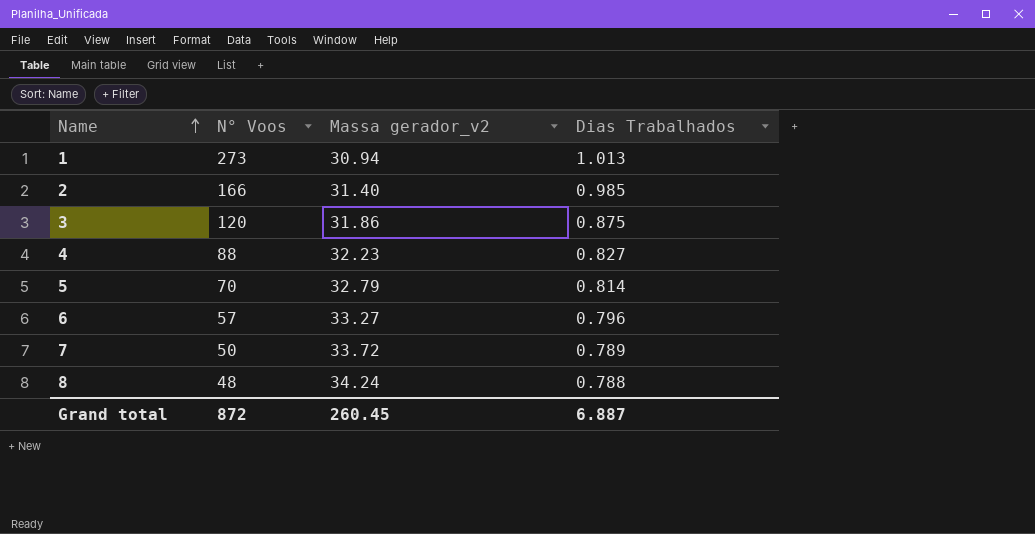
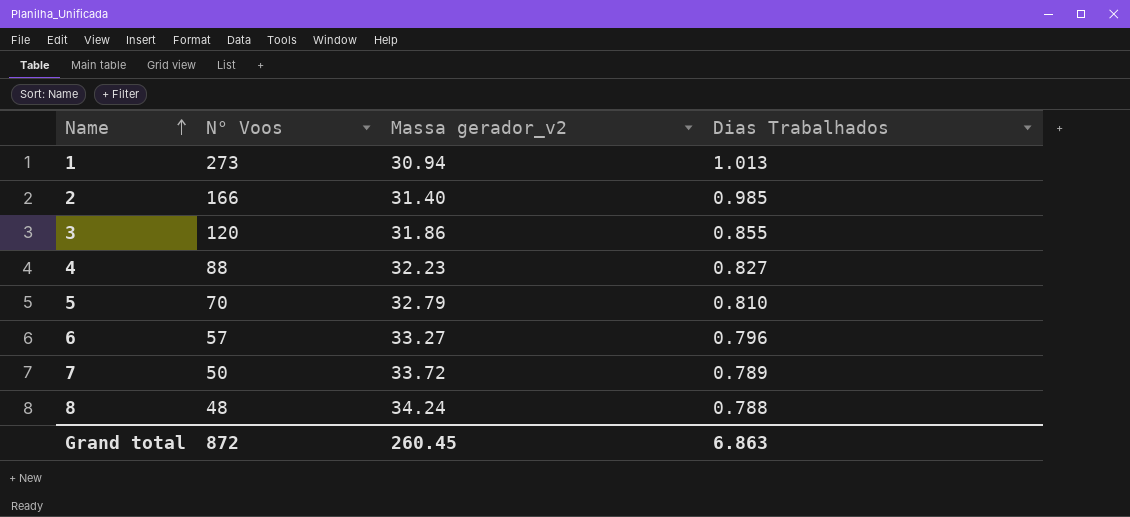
3 | Dias Trabalhados: 0.875 -> 0.855
5 | Dias Trabalhados: 0.814 -> 0.810
Grand total | Dias Trabalhados: 6.887 -> 6.863

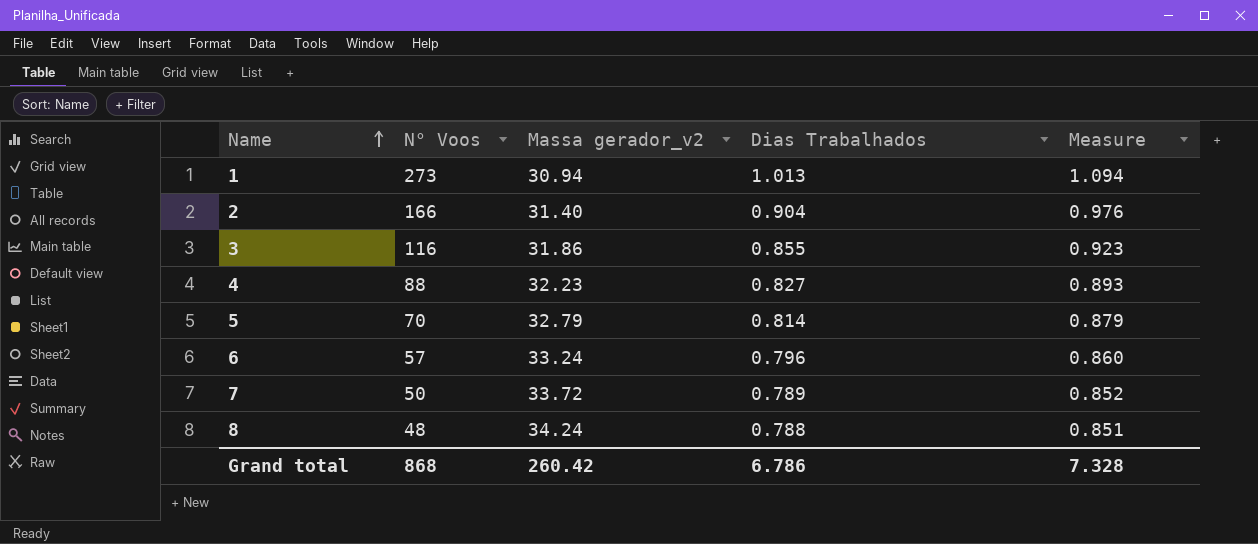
column Measure | formula: none -> [Dias Trabalhados] * 1.08
2 | Dias Trabalhados: 0.985 -> 0.904
3 | N° Voos: 120 -> 116
5 | Dias Trabalhados: 0.810 -> 0.814
6 | Massa gerador_v2: 33.27 -> 33.24
Grand total | N° Voos: 872 -> 868
Grand total | Massa gerador_v2: 260.45 -> 260.42
Grand total | Dias Trabalhados: 6.863 -> 6.786

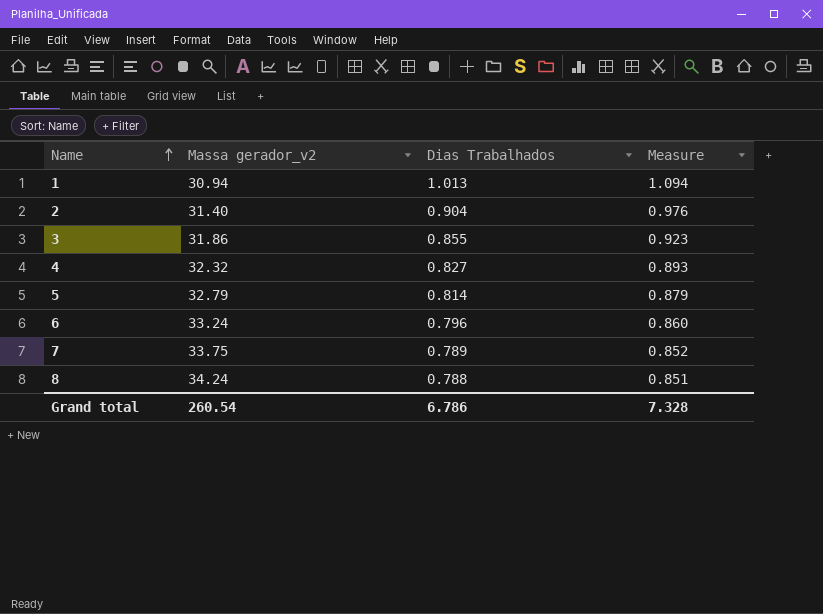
column N° Voos | position: 2 -> none
4 | Massa gerador_v2: 32.23 -> 32.32
7 | Massa gerador_v2: 33.72 -> 33.75
Grand total | Massa gerador_v2: 260.42 -> 260.54

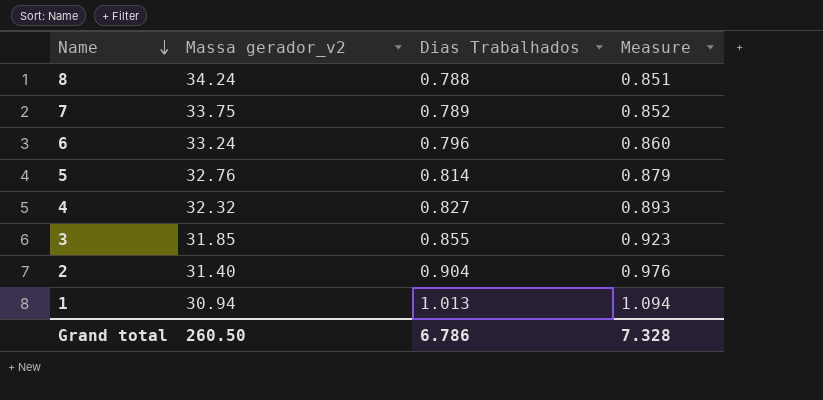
row order: Name ascending -> Name descending
5 | Massa gerador_v2: 32.79 -> 32.76
3 | Massa gerador_v2: 31.86 -> 31.85
Grand total | Massa gerador_v2: 260.54 -> 260.50

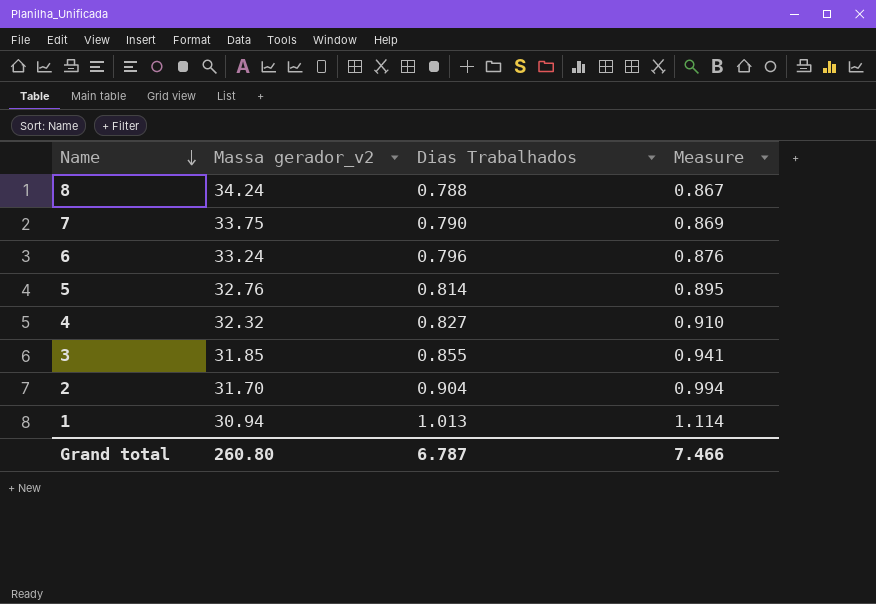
column Measure | formula: [Dias Trabalhados] * 1.08 -> [Dias Trabalhados] * 1.1
7 | Dias Trabalhados: 0.789 -> 0.790
2 | Massa gerador_v2: 31.40 -> 31.70
Grand total | Massa gerador_v2: 260.50 -> 260.80
Grand total | Dias Trabalhados: 6.786 -> 6.787
Grand total | Measure: 7.328 -> 7.466

